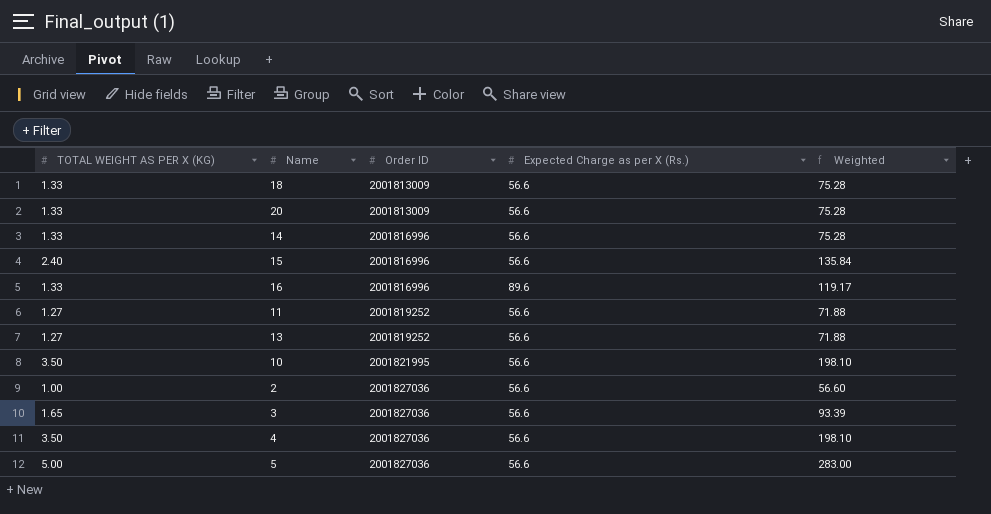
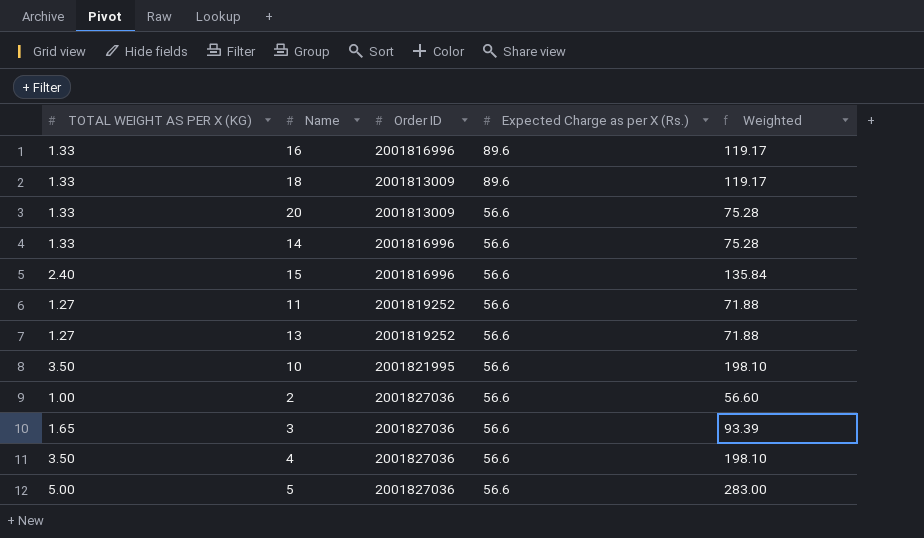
row order: Order ID ascending -> Expected Charge as per X (Rs.) descending
18 | Expected Charge as per X (Rs.): 56.6 -> 89.6
18 | Weighted: 75.28 -> 119.17

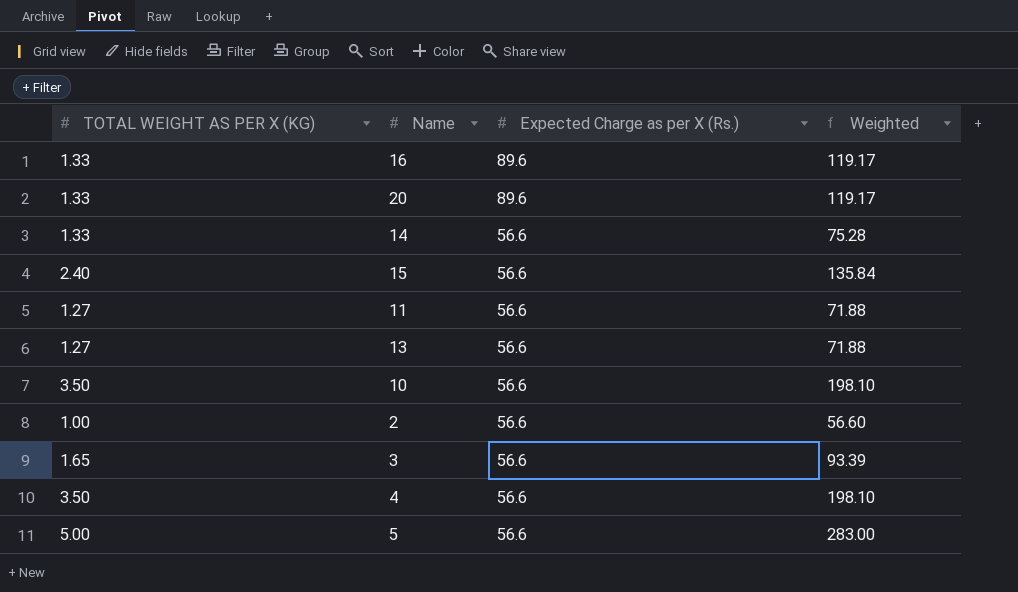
column Order ID | position: 3 -> none
row 18: 1.33 | 2001813009 | 89.6 | 119.17 -> none
20 | Expected Charge as per X (Rs.): 56.6 -> 89.6
20 | Weighted: 75.28 -> 119.17

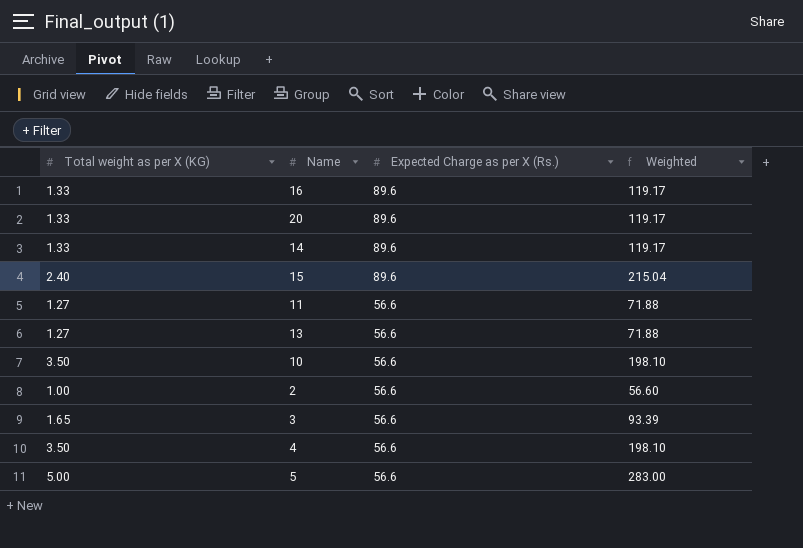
column name: TOTAL WEIGHT AS PER X (KG) -> Total weight as per X (KG)
14 | Expected Charge as per X (Rs.): 56.6 -> 89.6
14 | Weighted: 75.28 -> 119.17
15 | Expected Charge as per X (Rs.): 56.6 -> 89.6
15 | Weighted: 135.84 -> 215.04

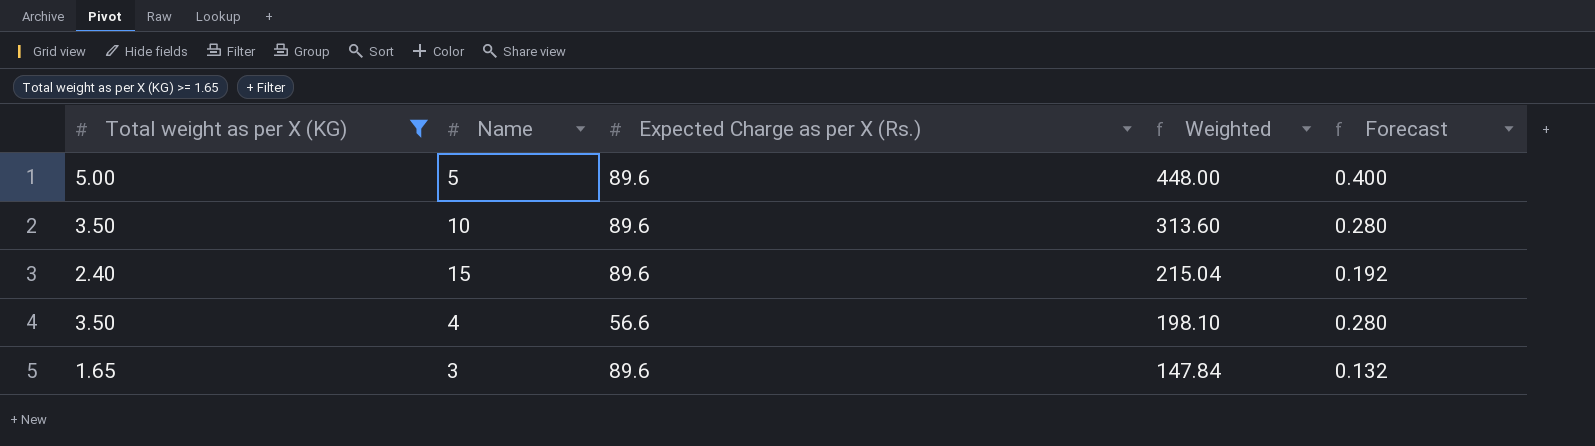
filter: none -> Total weight as per X (KG) >= 1.65
row order: Expected Charge as per X (Rs.) descending -> Weighted descending
column Forecast | formula: none -> [Total weight as per X (KG)] * 0.08
5 | Expected Charge as per X (Rs.): 56.6 -> 89.6
5 | Weighted: 283.00 -> 448.00
10 | Expected Charge as per X (Rs.): 56.6 -> 89.6
10 | Weighted: 198.10 -> 313.60
3 | Expected Charge as per X (Rs.): 56.6 -> 89.6
3 | Weighted: 93.39 -> 147.84

